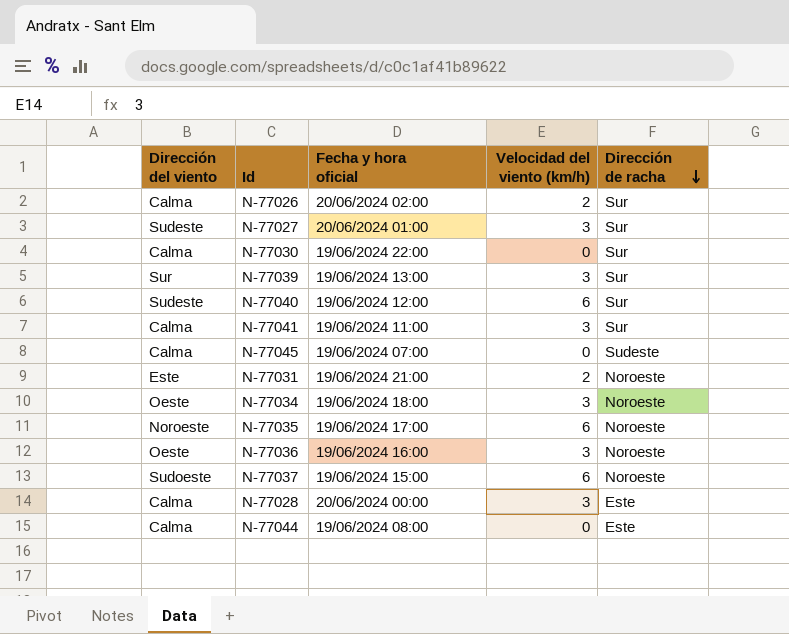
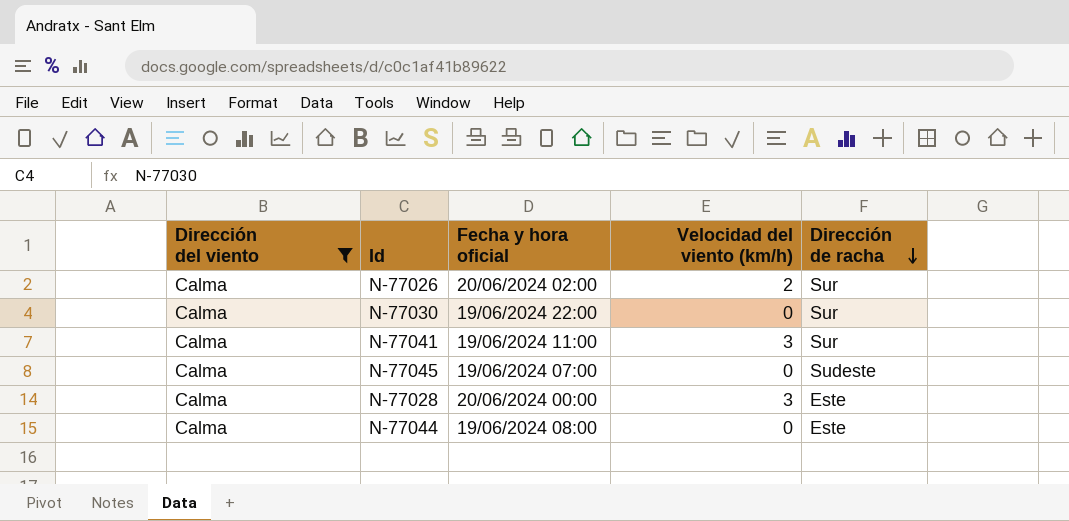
filter: none -> Dirección del viento = Calma

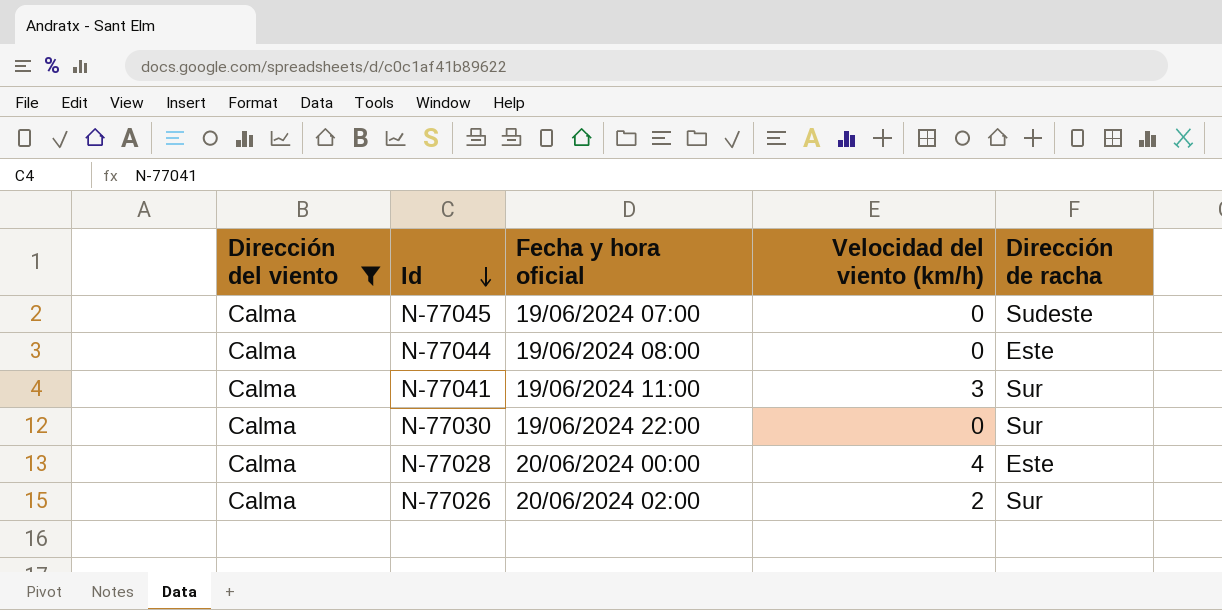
row order: Dirección de racha descending -> Id descending
N-77028 | Velocidad del viento (km/h): 3 -> 4

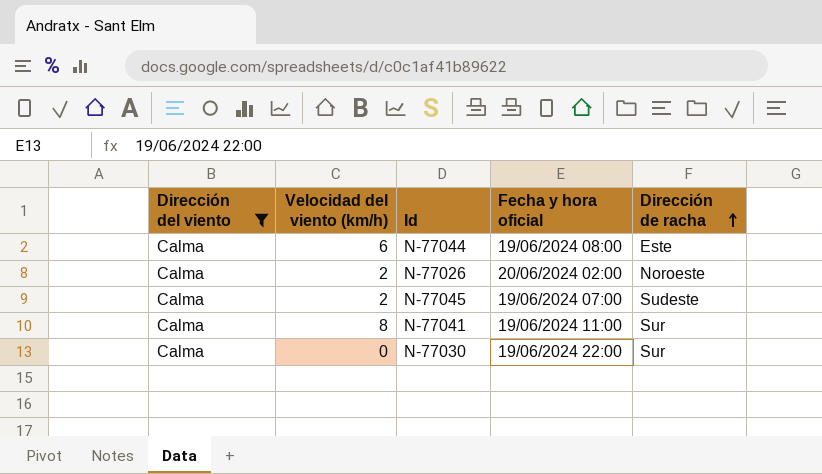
row order: Id descending -> Dirección de racha ascending
column Velocidad del viento (km/h) | position: 4 -> 2
row N-77028: Calma | 20/06/2024 00:00 | 4 | Este -> none
N-77044 | Velocidad del viento (km/h): 0 -> 6
N-77026 | Dirección de racha: Sur -> Noroeste
N-77045 | Velocidad del viento (km/h): 0 -> 2
N-77041 | Velocidad del viento (km/h): 3 -> 8

